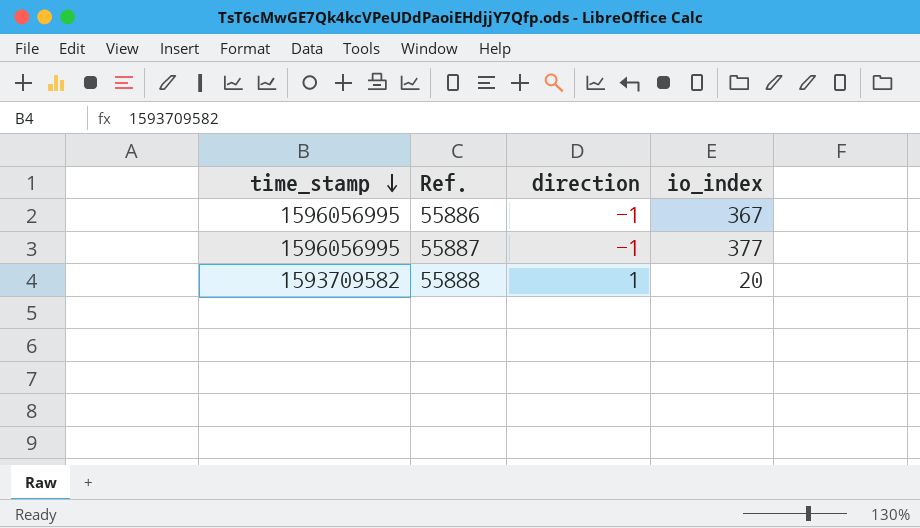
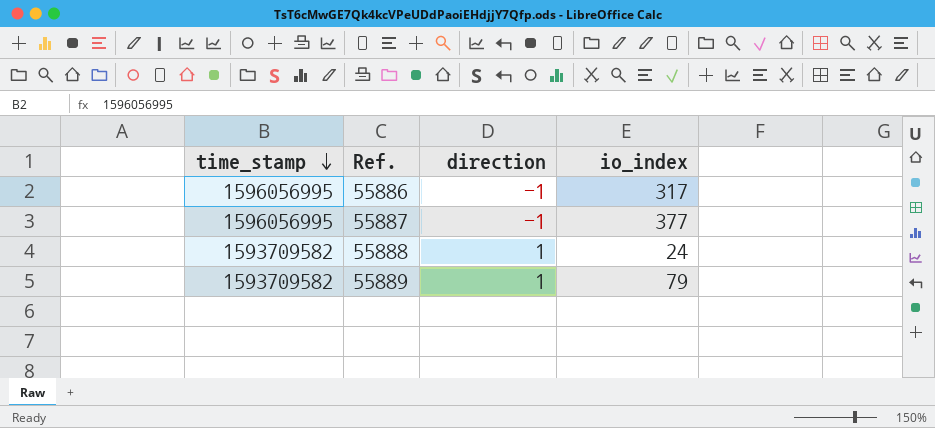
55886 | io_index: 367 -> 317
55888 | io_index: 20 -> 24
row 55889: none -> 1593709582 | 1 | 79

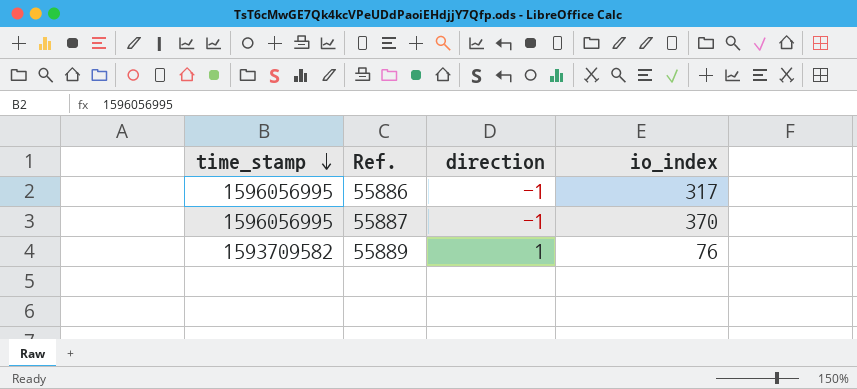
row 55888: 1593709582 | 1 | 24 -> none
55887 | io_index: 377 -> 370
55889 | io_index: 79 -> 76

